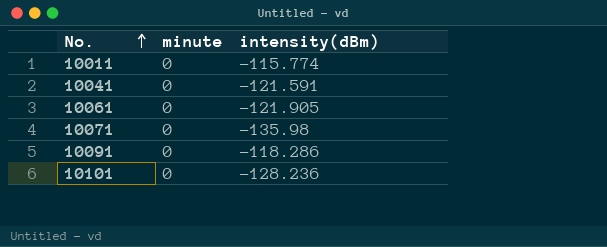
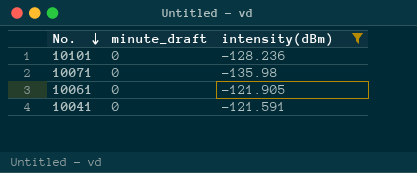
filter: none -> intensity(dBm) <= -121.591
row order: No. ascending -> No. descending
column name: minute -> minute_draft

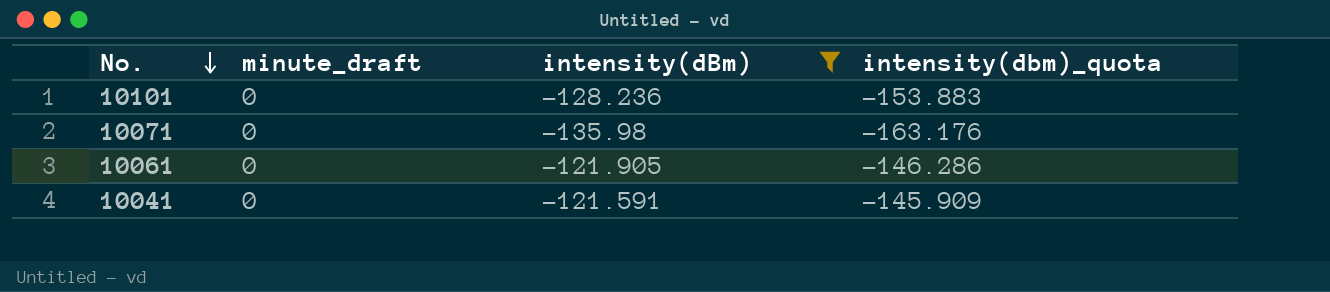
column intensity(dbm)_quota | formula: none -> [intensity(dBm)] * 1.2

